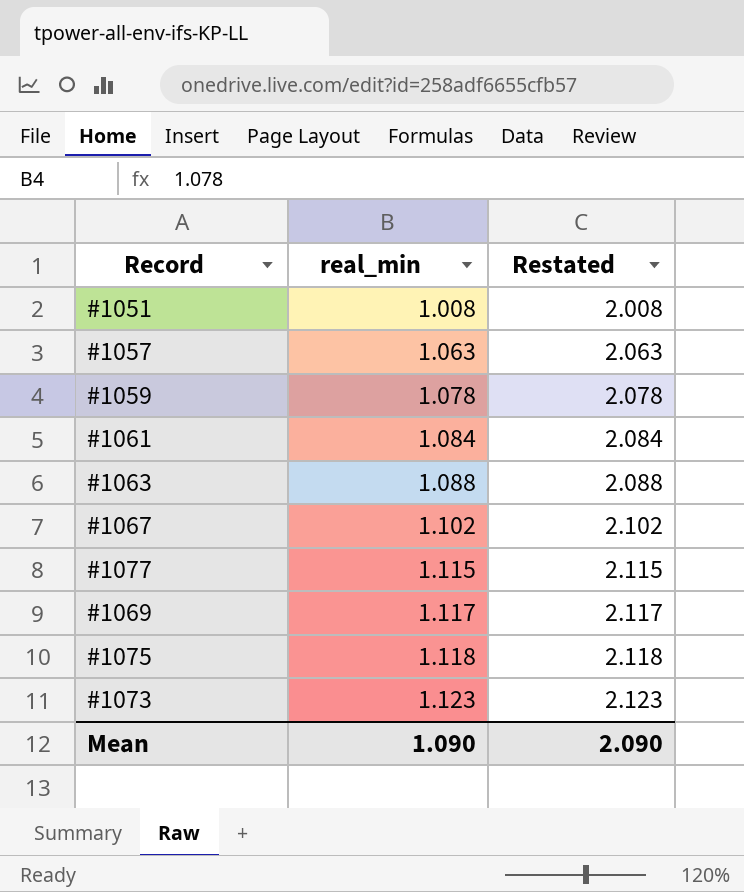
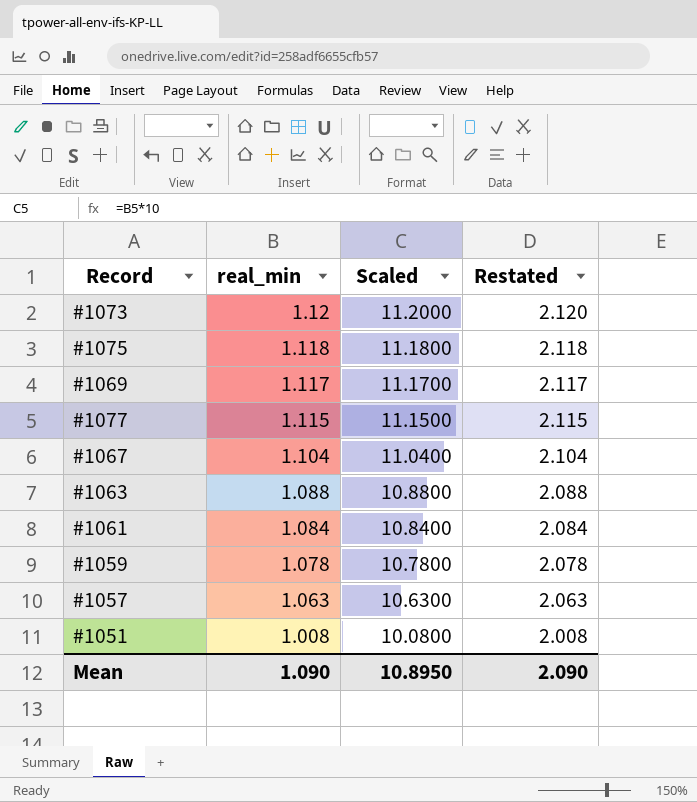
row order: real_min ascending -> real_min descending
column Scaled | formula: none -> [real_min] * 10
#1073 | real_min: 1.123 -> 1.12
#1073 | Restated: 2.123 -> 2.120
#1067 | real_min: 1.102 -> 1.104
#1067 | Restated: 2.102 -> 2.104

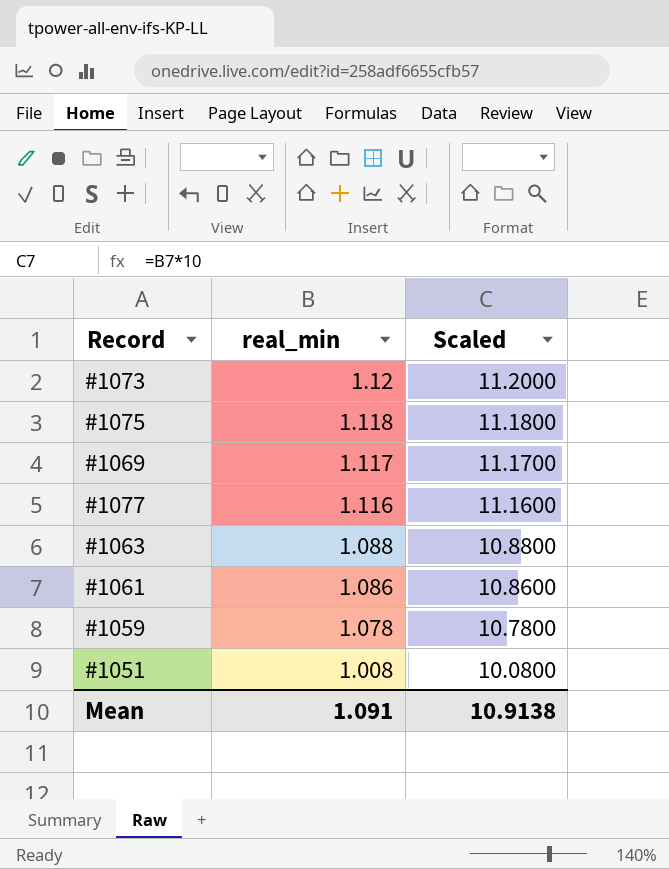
column Restated | formula: [real_min] + 1 -> none
row #1067: 1.104 | 11.0400 | 2.104 -> none
row #1057: 1.063 | 10.6300 | 2.063 -> none
#1077 | real_min: 1.115 -> 1.116
#1077 | Scaled: 11.1500 -> 11.1600
#1061 | real_min: 1.084 -> 1.086
#1061 | Scaled: 10.8400 -> 10.8600
Mean | real_min: 1.090 -> 1.091
Mean | Scaled: 10.8950 -> 10.9138

